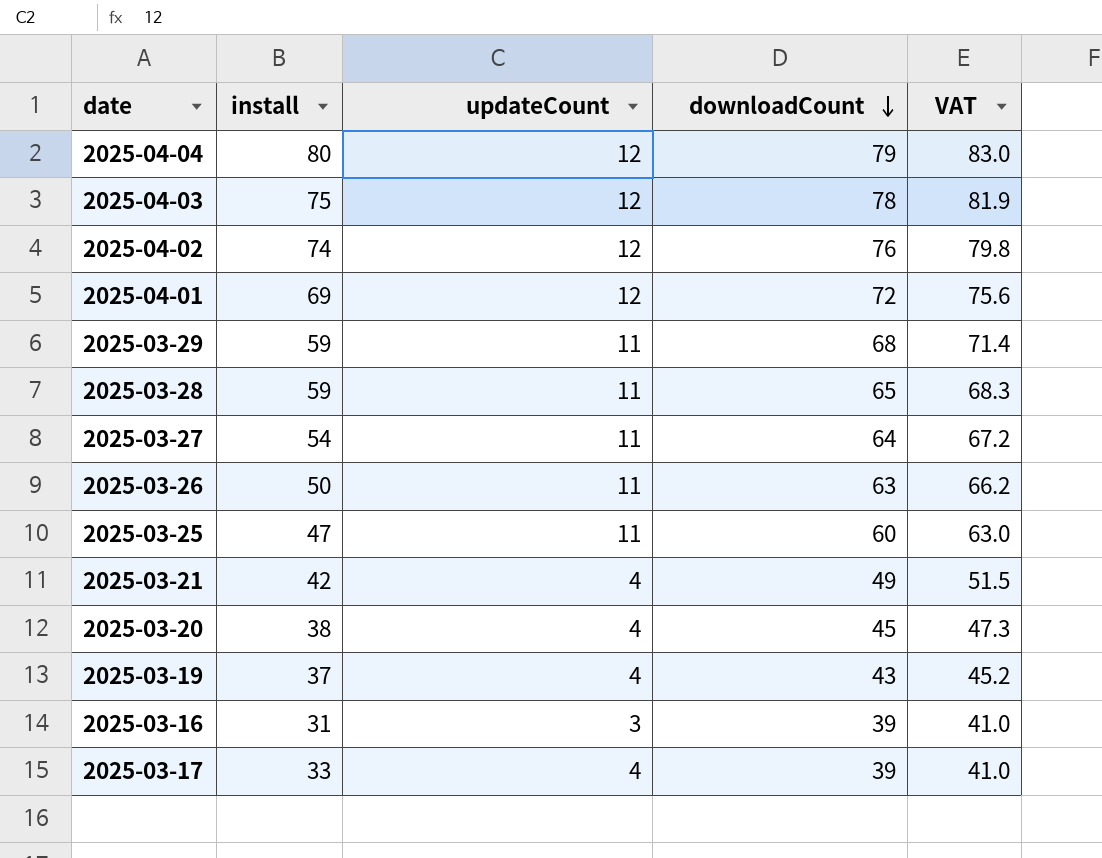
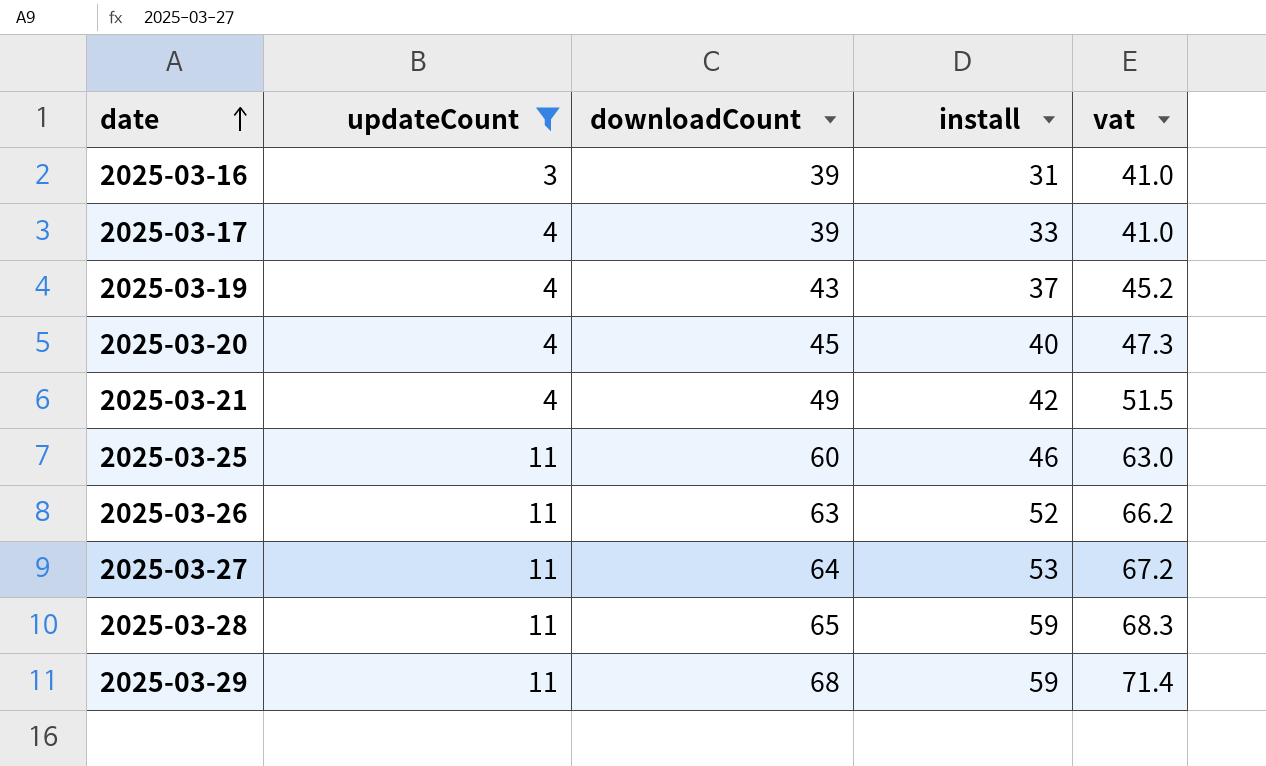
filter: none -> updateCount != 12
row order: downloadCount descending -> date ascending
column install | position: 2 -> 4
column name: VAT -> vat
2025-03-20 | install: 38 -> 40
2025-03-25 | install: 47 -> 46
2025-03-26 | install: 50 -> 52
2025-03-27 | install: 54 -> 53

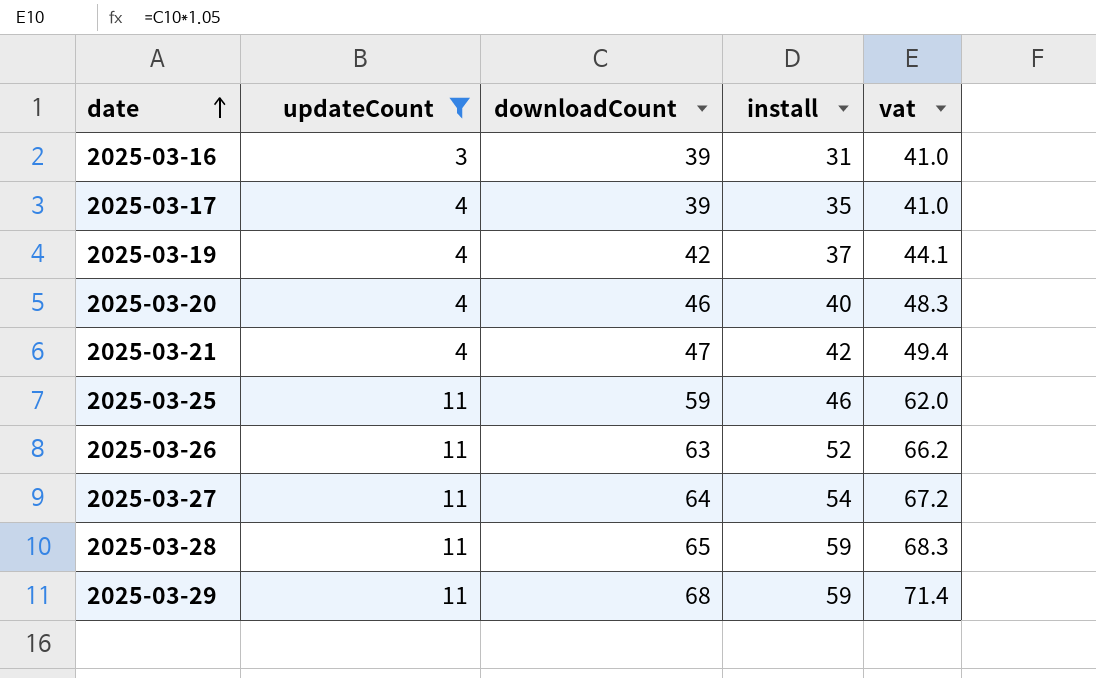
2025-03-17 | install: 33 -> 35
2025-03-19 | downloadCount: 43 -> 42
2025-03-19 | vat: 45.2 -> 44.1
2025-03-20 | downloadCount: 45 -> 46
2025-03-20 | vat: 47.3 -> 48.3
2025-03-21 | downloadCount: 49 -> 47
2025-03-21 | vat: 51.5 -> 49.4
2025-03-25 | downloadCount: 60 -> 59
2025-03-25 | vat: 63.0 -> 62.0
2025-03-27 | install: 53 -> 54

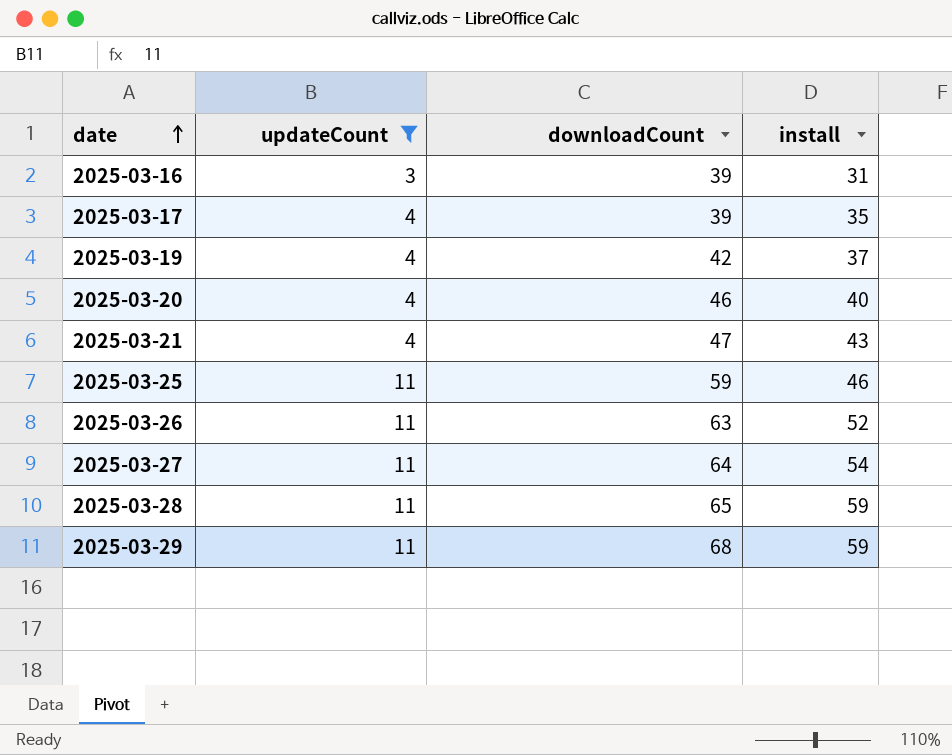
column vat | formula: [downloadCount] * 1.05 -> none
2025-03-21 | install: 42 -> 43

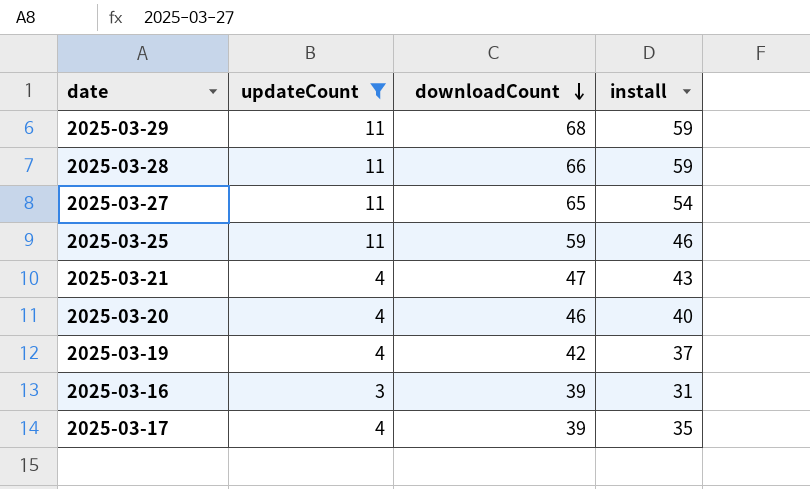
row order: date ascending -> downloadCount descending
row 2025-03-26: 11 | 63 | 52 -> none
2025-03-28 | downloadCount: 65 -> 66
2025-03-27 | downloadCount: 64 -> 65

